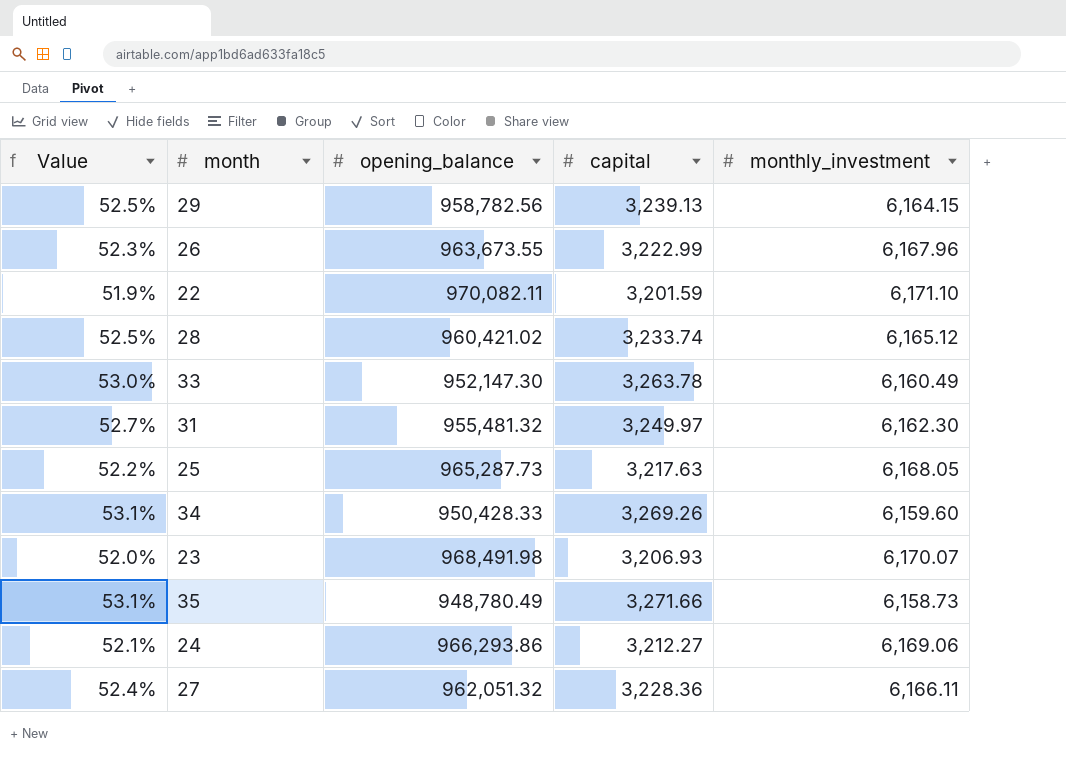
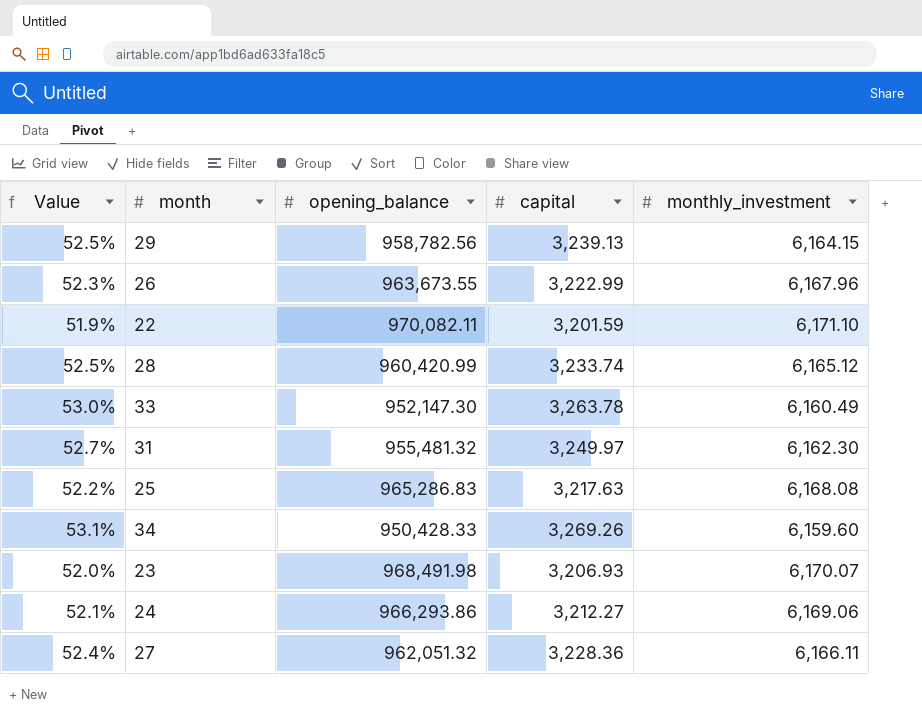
row 35: 53.1% | 948,780.49 | 3,271.66 | 6,158.73 -> none
28 | opening_balance: 960,421.02 -> 960,420.99
25 | opening_balance: 965,287.73 -> 965,286.83
25 | monthly_investment: 6,168.05 -> 6,168.08

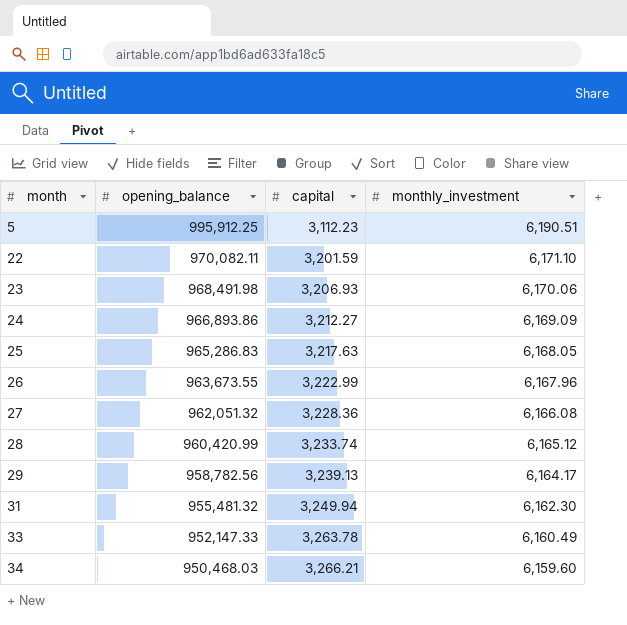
row order: none -> month ascending
column Value | formula: [capital] / [monthly_investment] -> none
row 5: none -> 995,912.25 | 3,112.23 | 6,190.51
23 | monthly_investment: 6,170.07 -> 6,170.06
24 | opening_balance: 966,293.86 -> 966,893.86
24 | monthly_investment: 6,169.06 -> 6,169.09
25 | monthly_investment: 6,168.08 -> 6,168.05
27 | monthly_investment: 6,166.11 -> 6,166.08
29 | monthly_investment: 6,164.15 -> 6,164.17
31 | capital: 3,249.97 -> 3,249.94
33 | opening_balance: 952,147.30 -> 952,147.33
34 | opening_balance: 950,428.33 -> 950,468.03
34 | capital: 3,269.26 -> 3,266.21

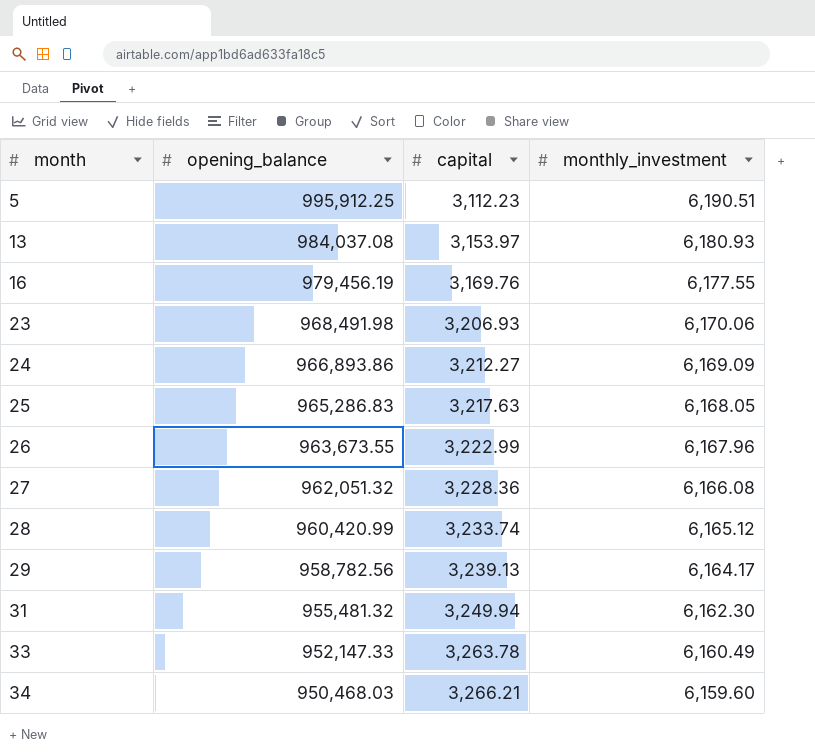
row 22: 970,082.11 | 3,201.59 | 6,171.10 -> none
row 13: none -> 984,037.08 | 3,153.97 | 6,180.93
row 16: none -> 979,456.19 | 3,169.76 | 6,177.55

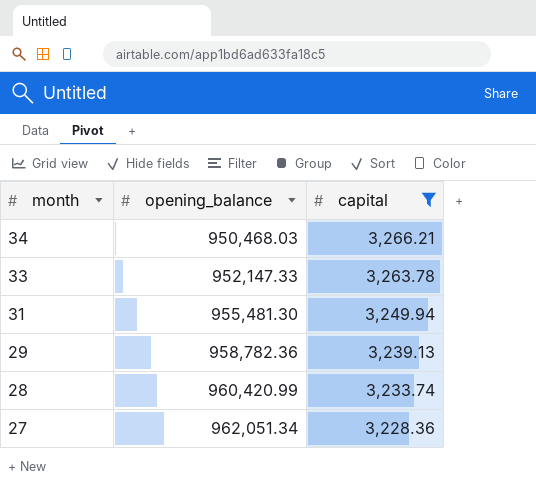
filter: none -> capital >= 3,228.36
row order: month ascending -> month descending
column monthly_investment | position: 4 -> none
31 | opening_balance: 955,481.32 -> 955,481.30
29 | opening_balance: 958,782.56 -> 958,782.36
27 | opening_balance: 962,051.32 -> 962,051.34

